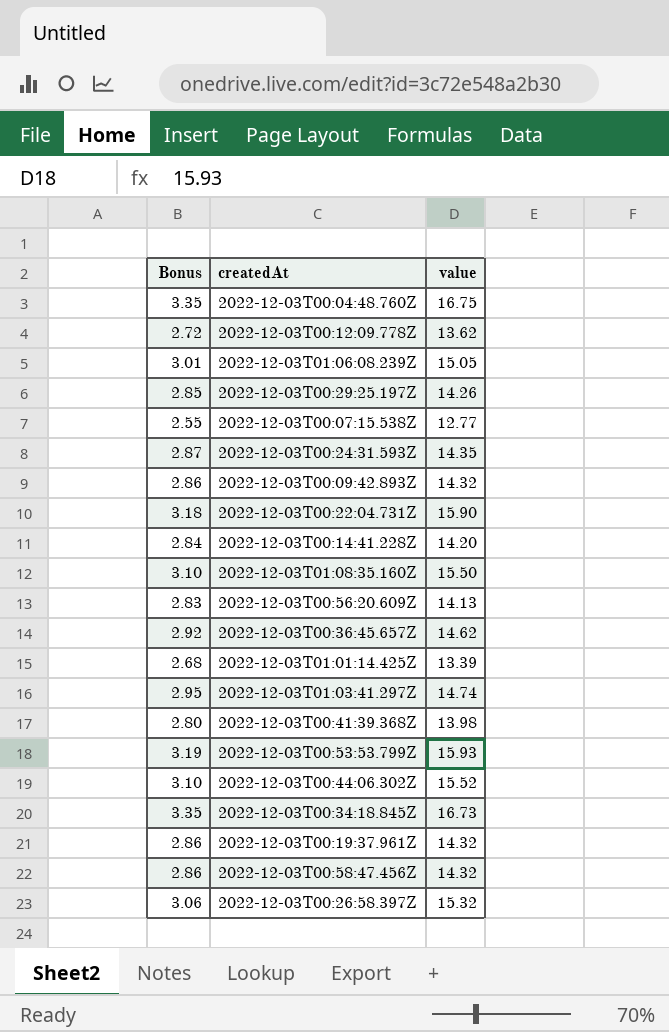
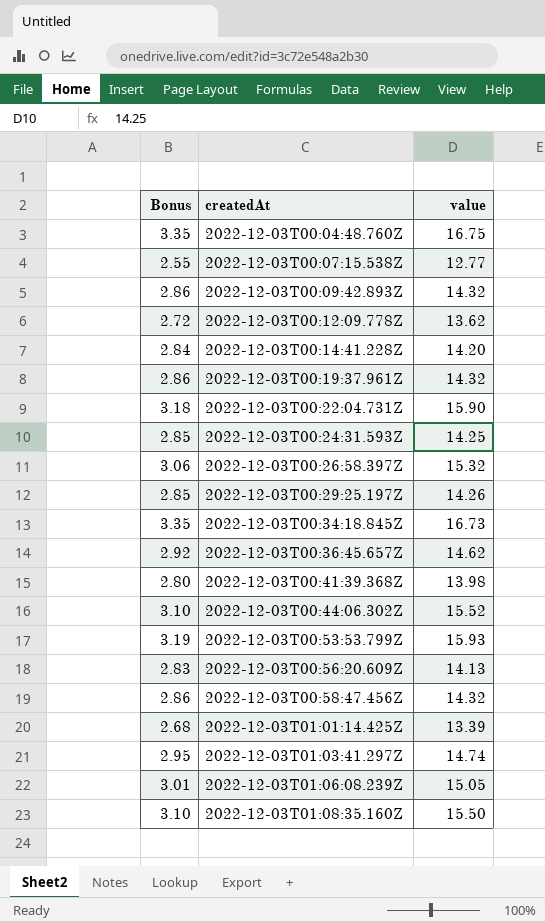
row order: none -> createdAt ascending
2022-12-03T00:24:31.593Z | Bonus: 2.87 -> 2.85
2022-12-03T00:24:31.593Z | value: 14.35 -> 14.25

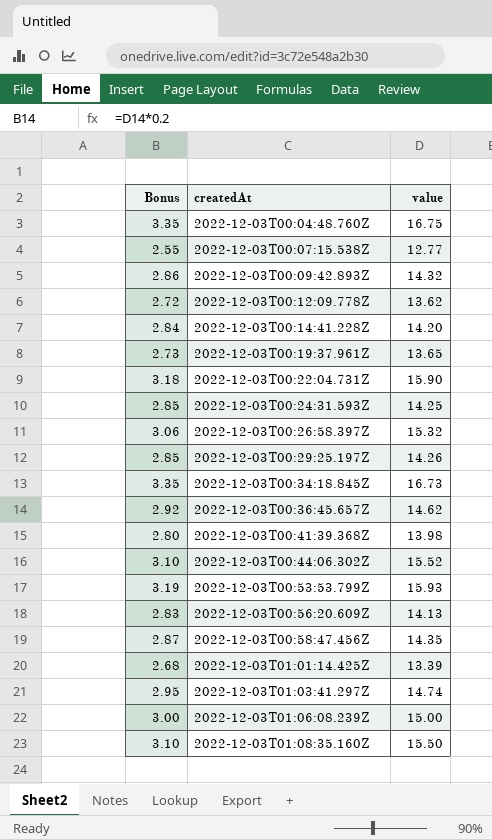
2022-12-03T00:19:37.961Z | Bonus: 2.86 -> 2.73
2022-12-03T00:19:37.961Z | value: 14.32 -> 13.65
2022-12-03T00:58:47.456Z | Bonus: 2.86 -> 2.87
2022-12-03T00:58:47.456Z | value: 14.32 -> 14.35
2022-12-03T01:06:08.239Z | Bonus: 3.01 -> 3.00
2022-12-03T01:06:08.239Z | value: 15.05 -> 15.00

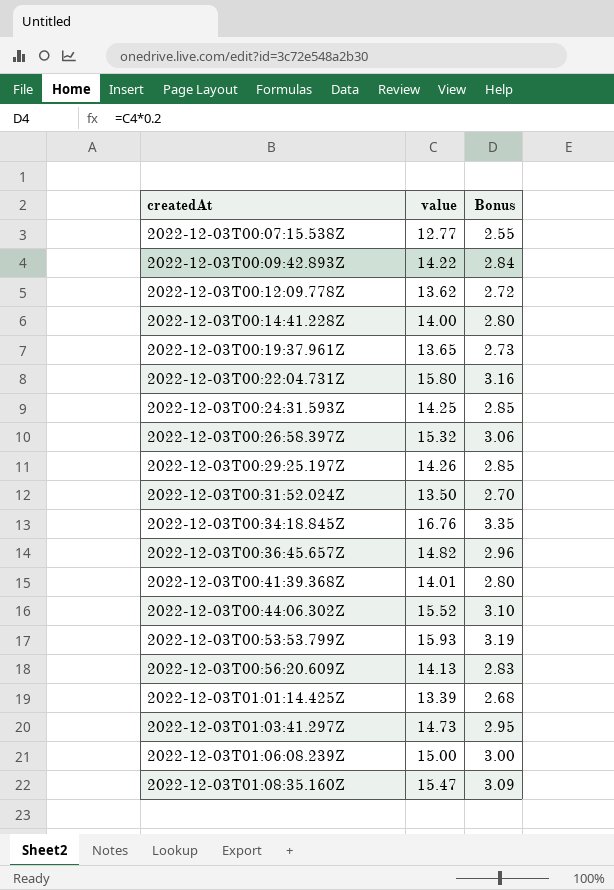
column Bonus | position: 1 -> 3
row 2022-12-03T00:04:48.760Z: 3.35 | 16.75 -> none
row 2022-12-03T00:58:47.456Z: 2.87 | 14.35 -> none
2022-12-03T00:09:42.893Z | value: 14.32 -> 14.22
2022-12-03T00:09:42.893Z | Bonus: 2.86 -> 2.84
2022-12-03T00:14:41.228Z | value: 14.20 -> 14.00
2022-12-03T00:14:41.228Z | Bonus: 2.84 -> 2.80
2022-12-03T00:22:04.731Z | value: 15.90 -> 15.80
2022-12-03T00:22:04.731Z | Bonus: 3.18 -> 3.16
row 2022-12-03T00:31:52.024Z: none -> 13.50 | 2.70
2022-12-03T00:34:18.845Z | value: 16.73 -> 16.76
2022-12-03T00:36:45.657Z | value: 14.62 -> 14.82
2022-12-03T00:36:45.657Z | Bonus: 2.92 -> 2.96
2022-12-03T00:41:39.368Z | value: 13.98 -> 14.01
2022-12-03T01:03:41.297Z | value: 14.74 -> 14.73
2022-12-03T01:08:35.160Z | value: 15.50 -> 15.47
2022-12-03T01:08:35.160Z | Bonus: 3.10 -> 3.09

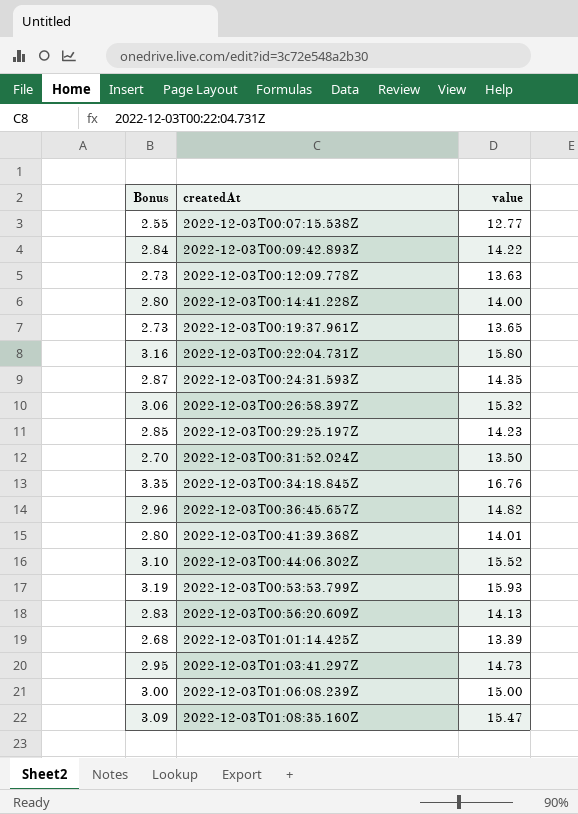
column Bonus | position: 3 -> 1
2022-12-03T00:12:09.778Z | Bonus: 2.72 -> 2.73
2022-12-03T00:12:09.778Z | value: 13.62 -> 13.63
2022-12-03T00:24:31.593Z | Bonus: 2.85 -> 2.87
2022-12-03T00:24:31.593Z | value: 14.25 -> 14.35
2022-12-03T00:29:25.197Z | value: 14.26 -> 14.23

